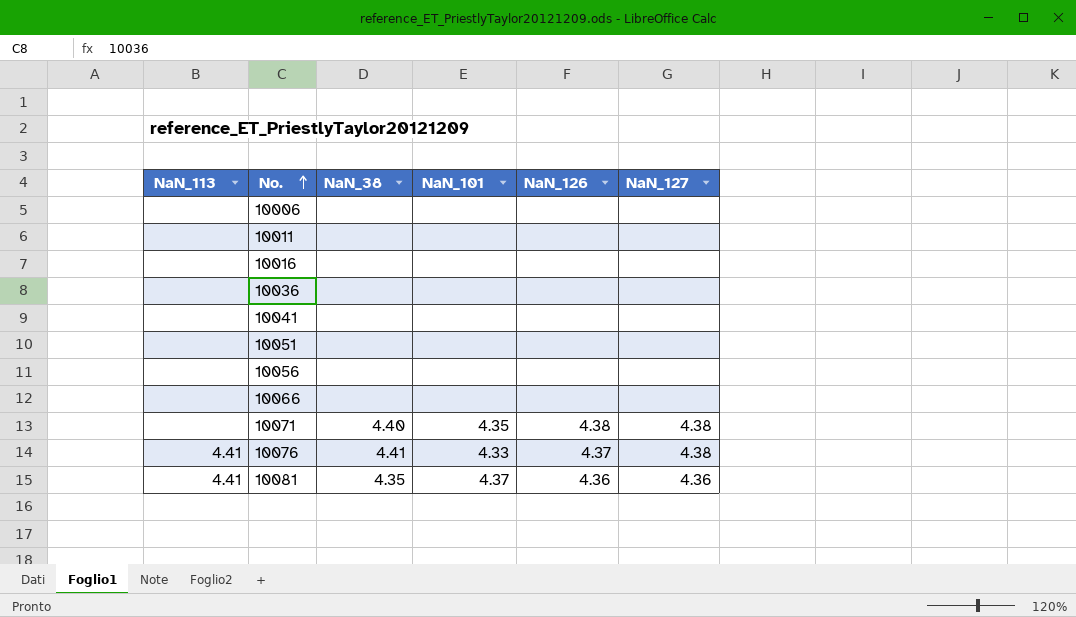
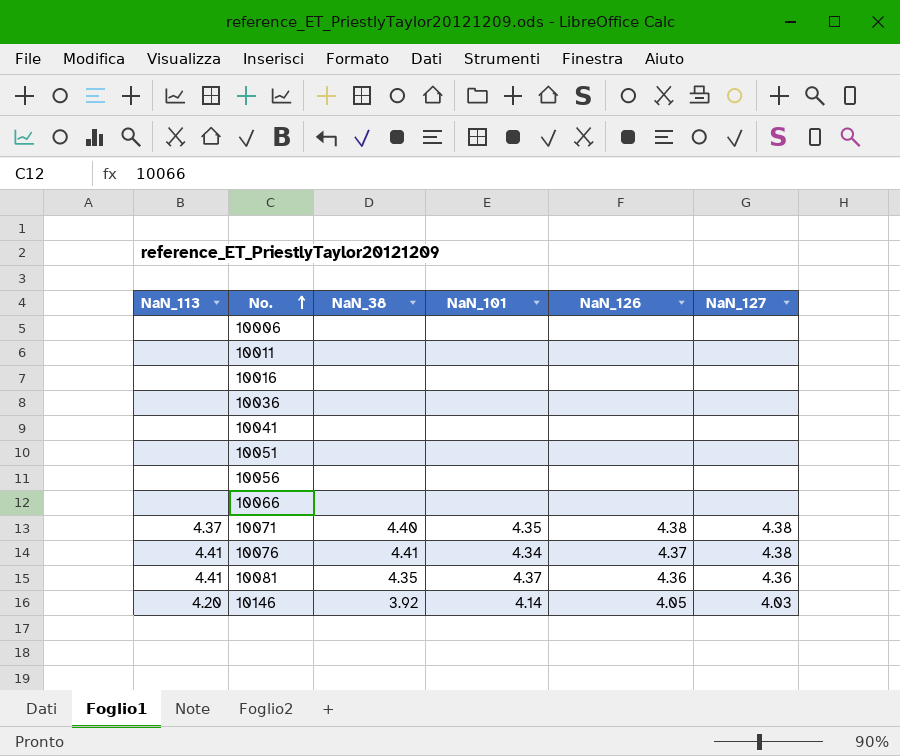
10071 | NaN_113: none -> 4.37
10076 | NaN_101: 4.33 -> 4.34
row 10146: none -> 4.20 | 3.92 | 4.14 | 4.05 | 4.03

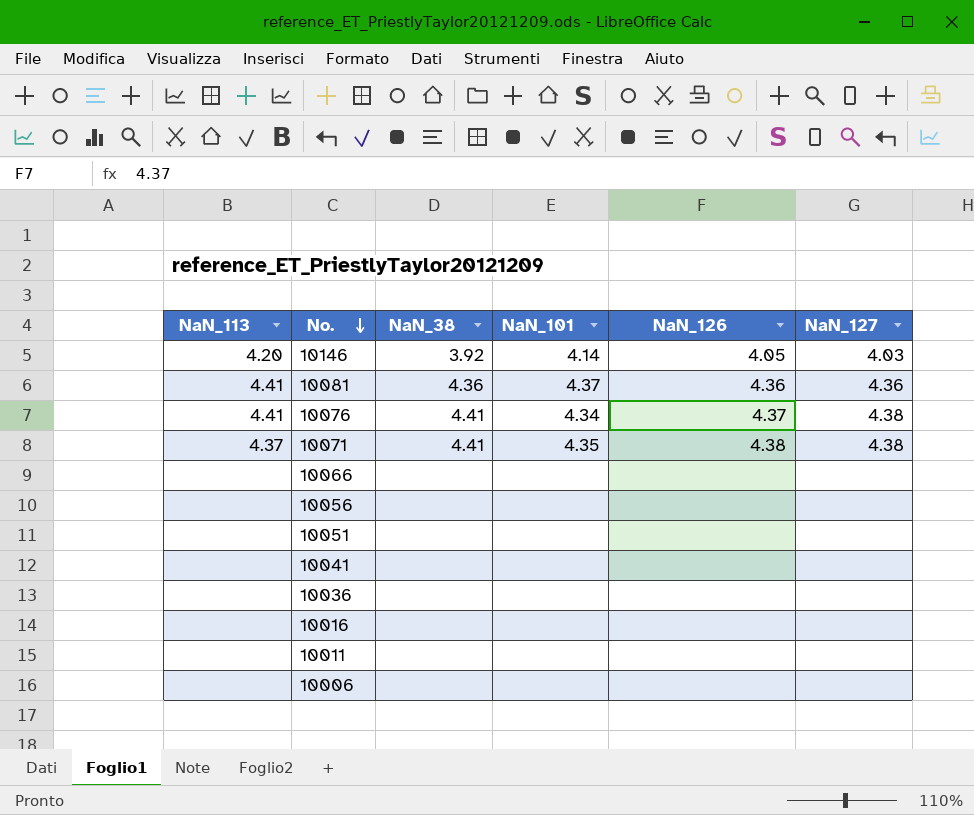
row order: No. ascending -> No. descending
10081 | NaN_38: 4.35 -> 4.36
10071 | NaN_38: 4.40 -> 4.41

